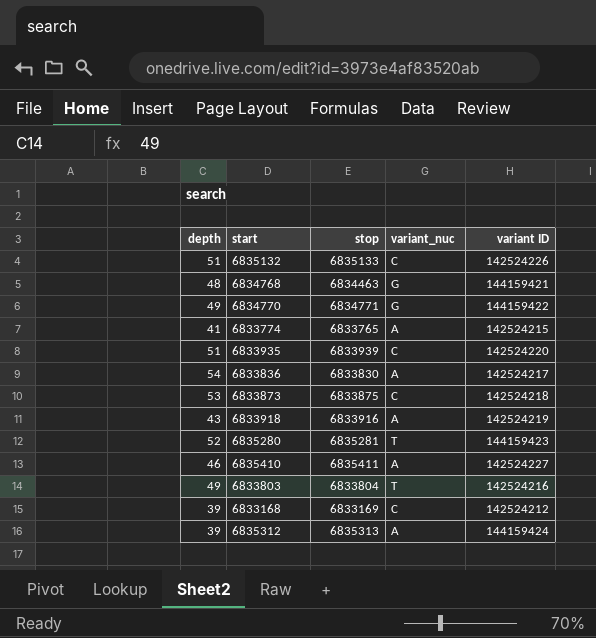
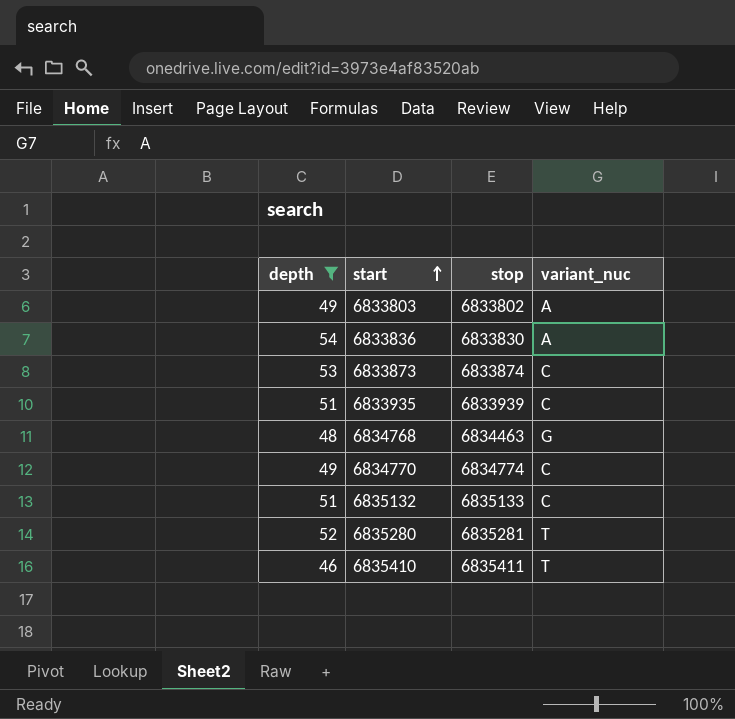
filter: none -> depth >= 46
row order: none -> start ascending
column variant ID | position: 5 -> none
6833803 | stop: 6833804 -> 6833802
6833803 | variant_nuc: T -> A
6833873 | stop: 6833875 -> 6833874
6834770 | stop: 6834771 -> 6834774
6834770 | variant_nuc: G -> C
6835410 | variant_nuc: A -> T

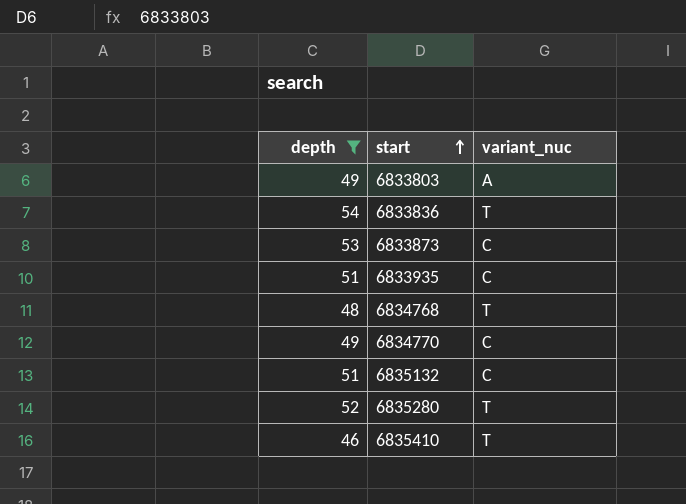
column stop | position: 3 -> none
6833836 | variant_nuc: A -> T
6834768 | variant_nuc: G -> T

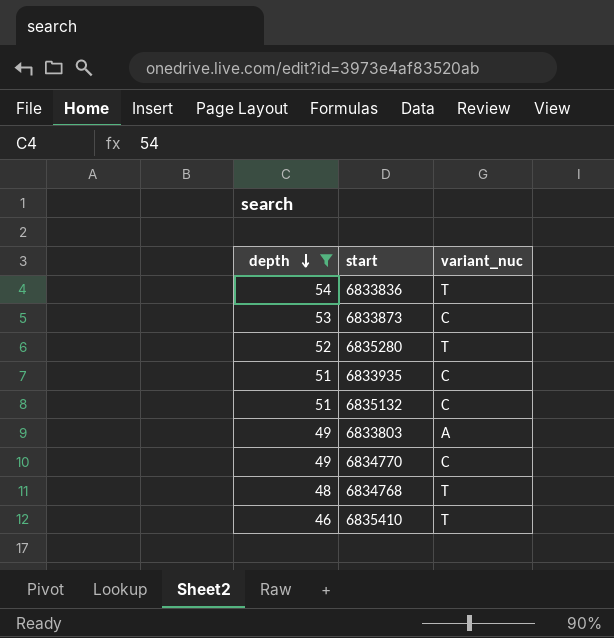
row order: start ascending -> depth descending

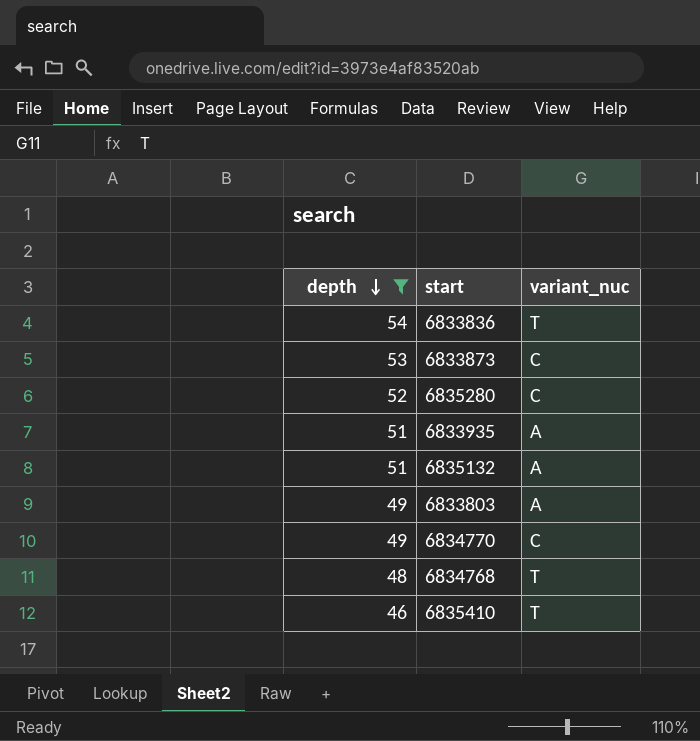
6835280 | variant_nuc: T -> C
6833935 | variant_nuc: C -> A
6835132 | variant_nuc: C -> A

